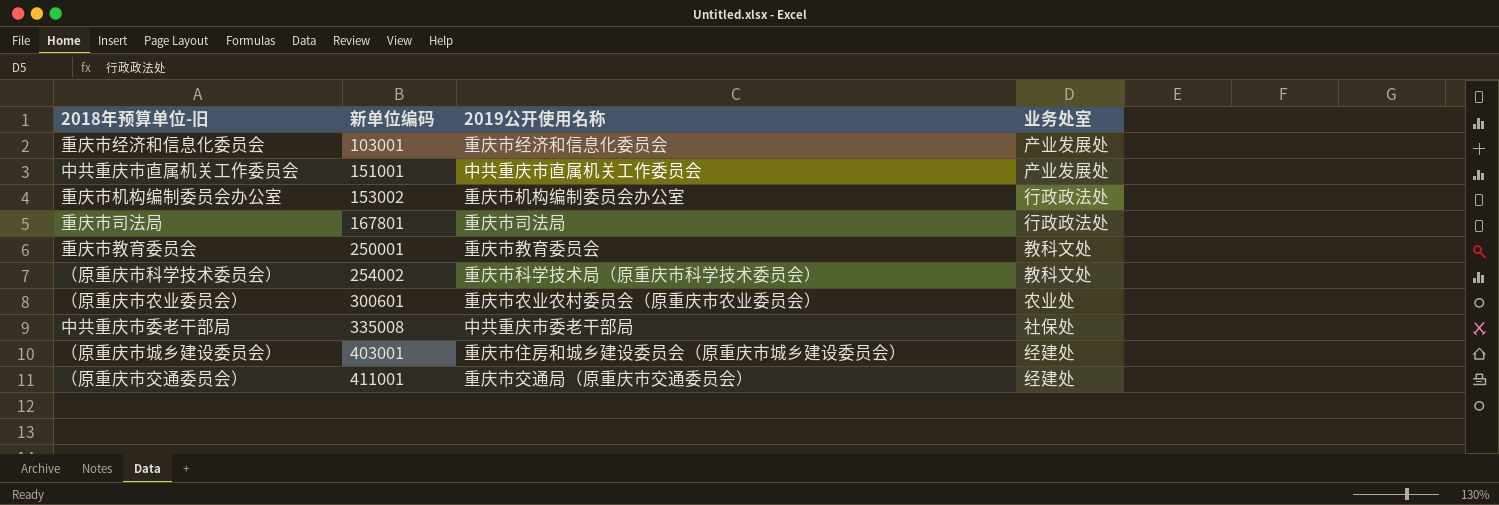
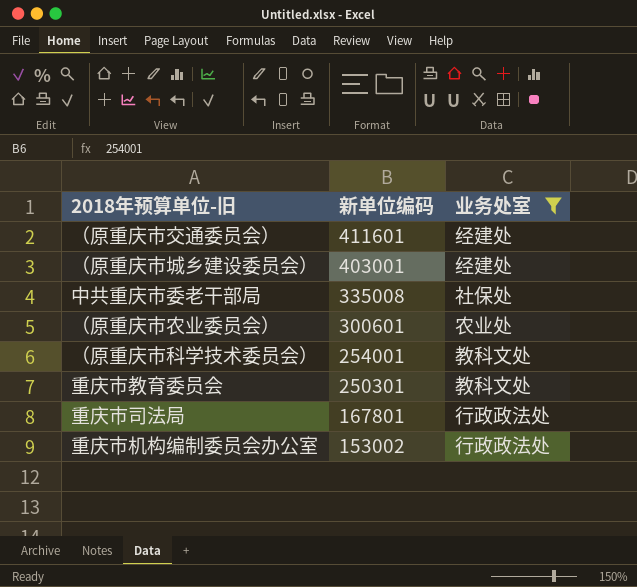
filter: none -> 业务处室 != 产业发展处
row order: 新单位编码 ascending -> 新单位编码 descending
column 2019公开使用名称 | position: 3 -> none
（原重庆市交通委员会） | 新单位编码: 411001 -> 411601
（原重庆市科学技术委员会） | 新单位编码: 254002 -> 254001
重庆市教育委员会 | 新单位编码: 250001 -> 250301

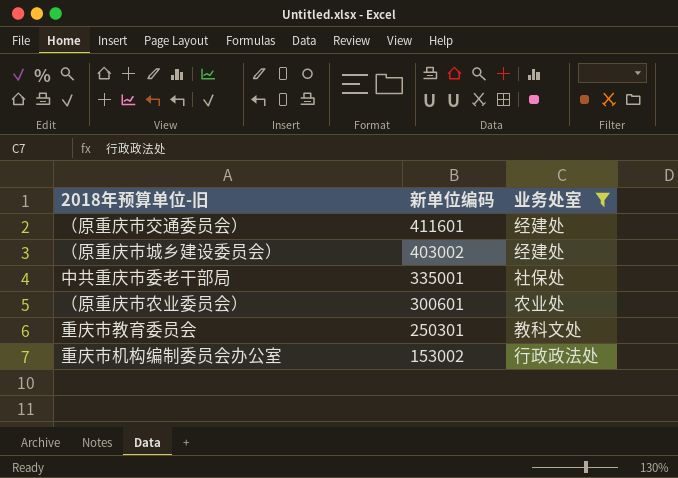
row （原重庆市科学技术委员会）: 254001 | 教科文处 -> none
row 重庆市司法局: 167801 | 行政政法处 -> none
（原重庆市城乡建设委员会） | 新单位编码: 403001 -> 403002
中共重庆市委老干部局 | 新单位编码: 335008 -> 335001

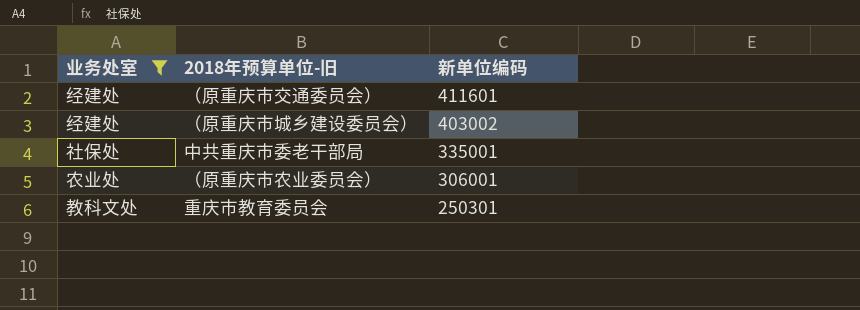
column 业务处室 | position: 3 -> 1
row 重庆市机构编制委员会办公室: 153002 | 行政政法处 -> none
（原重庆市农业委员会） | 新单位编码: 300601 -> 306001

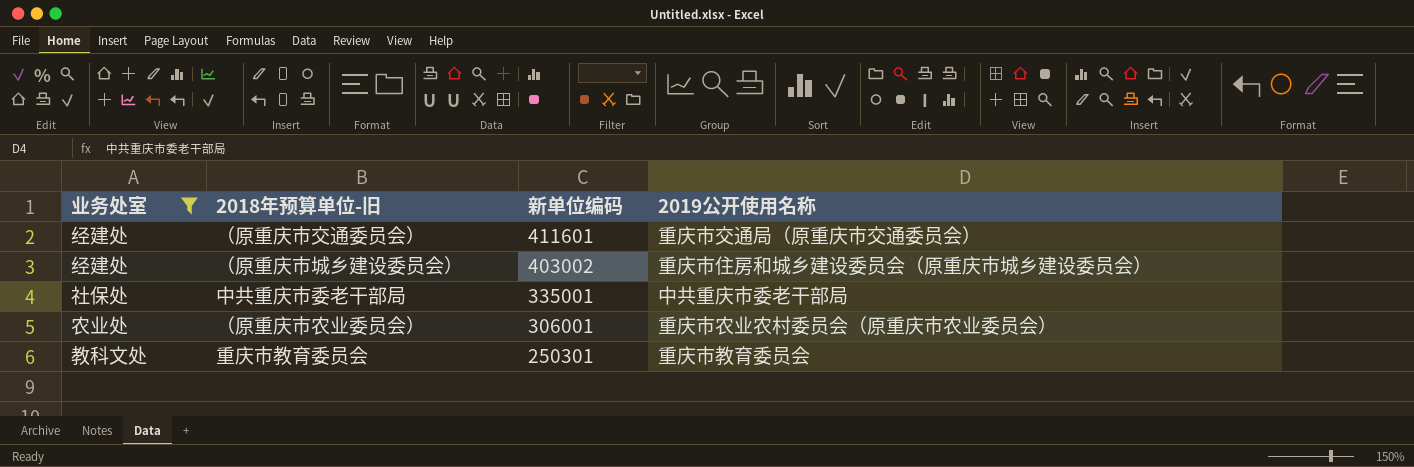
column 2019公开使用名称 | position: none -> 4

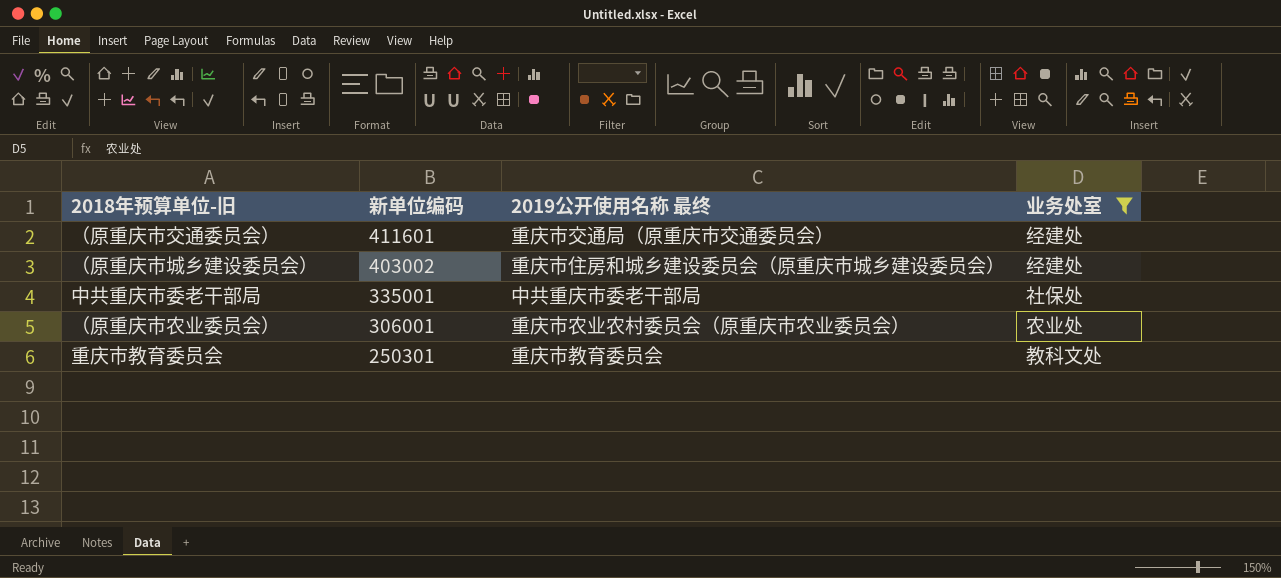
column name: 2019公开使用名称 -> 2019公开使用名称 最终
column 业务处室 | position: 1 -> 4

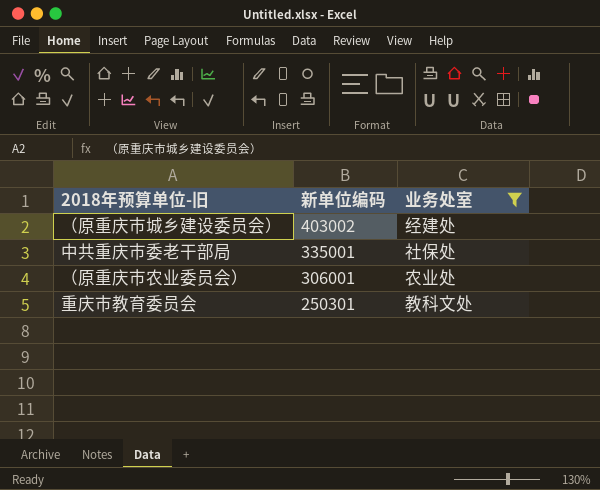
column 2019公开使用名称 最终 | position: 3 -> none
row （原重庆市交通委员会）: 411601 | 重庆市交通局（原重庆市交通委员会） | 经建处 -> none

